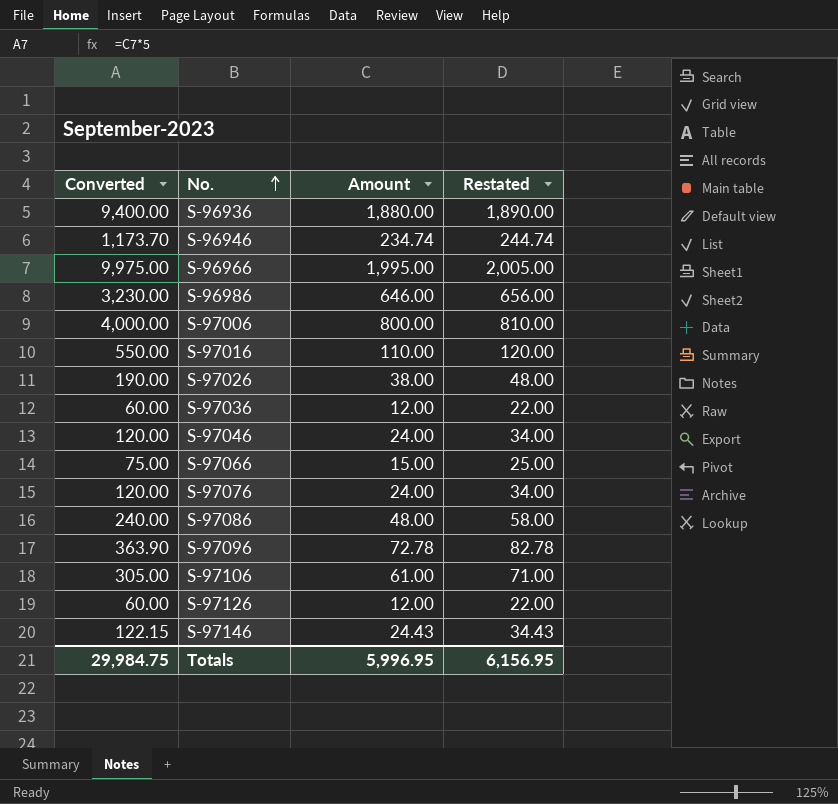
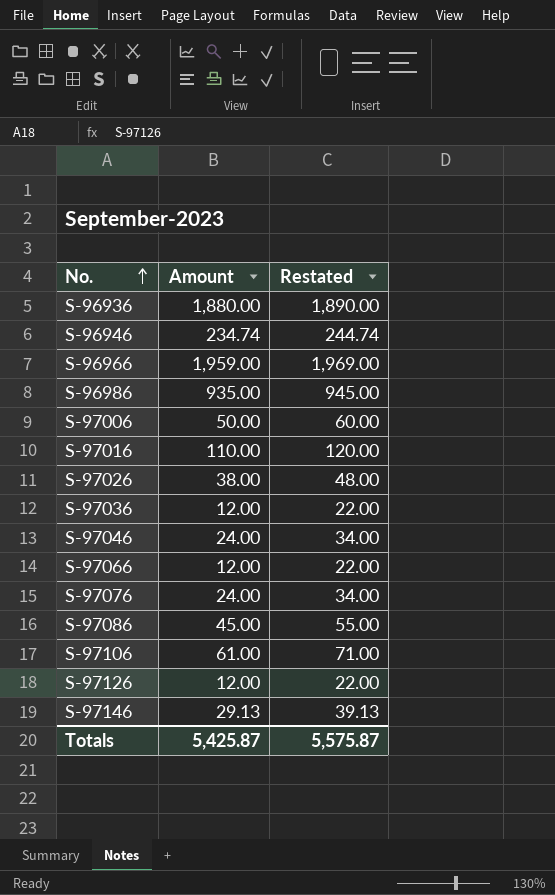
column Converted | formula: [Amount] * 5 -> none
row S-97096: 363.90 | 72.78 | 82.78 -> none
S-96966 | Amount: 1,995.00 -> 1,959.00
S-96966 | Restated: 2,005.00 -> 1,969.00
S-96986 | Amount: 646.00 -> 935.00
S-96986 | Restated: 656.00 -> 945.00
S-97006 | Amount: 800.00 -> 50.00
S-97006 | Restated: 810.00 -> 60.00
S-97066 | Amount: 15.00 -> 12.00
S-97066 | Restated: 25.00 -> 22.00
S-97086 | Amount: 48.00 -> 45.00
S-97086 | Restated: 58.00 -> 55.00
S-97146 | Amount: 24.43 -> 29.13
S-97146 | Restated: 34.43 -> 39.13
Totals | Amount: 5,996.95 -> 5,425.87
Totals | Restated: 6,156.95 -> 5,575.87

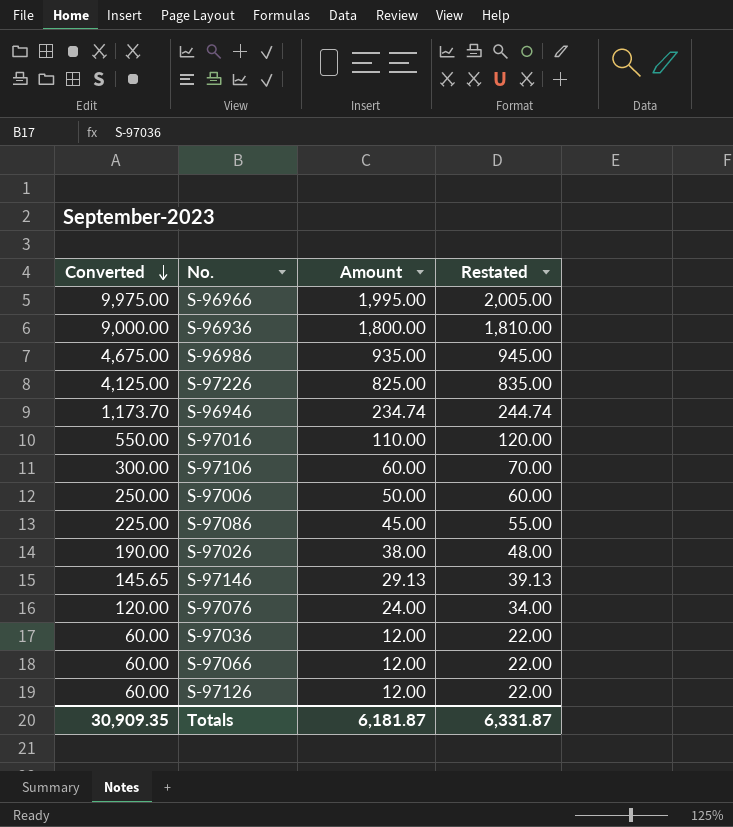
row order: No. ascending -> Converted descending
column Converted | formula: none -> [Amount] * 5
row S-97046: 24.00 | 34.00 -> none
S-96966 | Amount: 1,959.00 -> 1,995.00
S-96966 | Restated: 1,969.00 -> 2,005.00
S-96936 | Amount: 1,880.00 -> 1,800.00
S-96936 | Restated: 1,890.00 -> 1,810.00
row S-97226: none -> 4,125.00 | 825.00 | 835.00
S-97106 | Amount: 61.00 -> 60.00
S-97106 | Restated: 71.00 -> 70.00
Totals | Amount: 5,425.87 -> 6,181.87
Totals | Restated: 5,575.87 -> 6,331.87

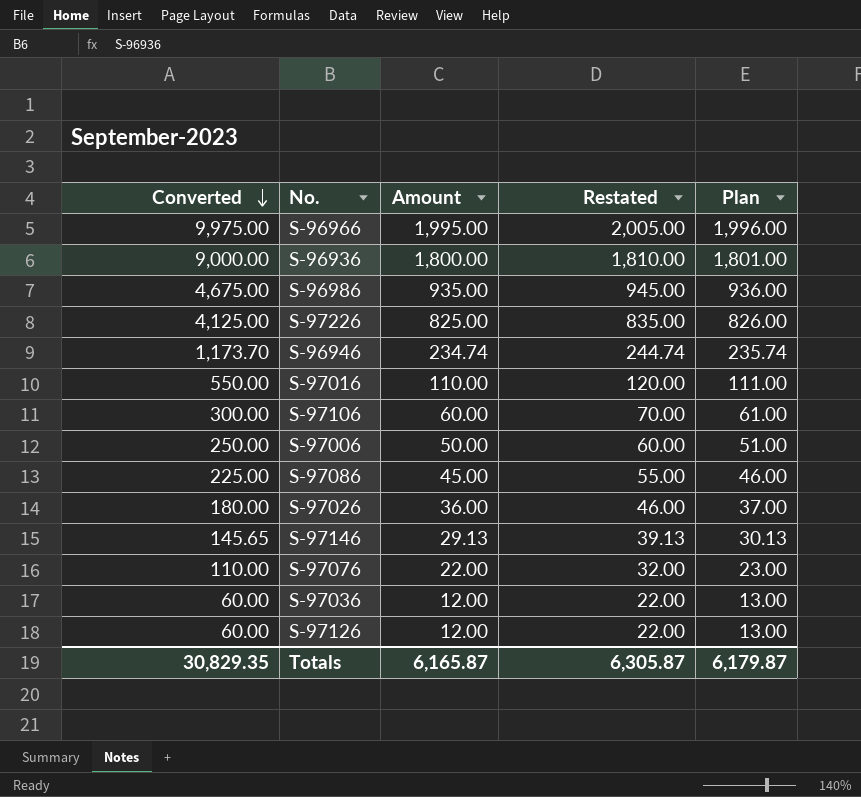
column Plan | formula: none -> [Amount] + 1
row S-97066: 60.00 | 12.00 | 22.00 -> none
S-97026 | Converted: 190.00 -> 180.00
S-97026 | Amount: 38.00 -> 36.00
S-97026 | Restated: 48.00 -> 46.00
S-97076 | Converted: 120.00 -> 110.00
S-97076 | Amount: 24.00 -> 22.00
S-97076 | Restated: 34.00 -> 32.00
Totals | Converted: 30,909.35 -> 30,829.35
Totals | Amount: 6,181.87 -> 6,165.87
Totals | Restated: 6,331.87 -> 6,305.87

